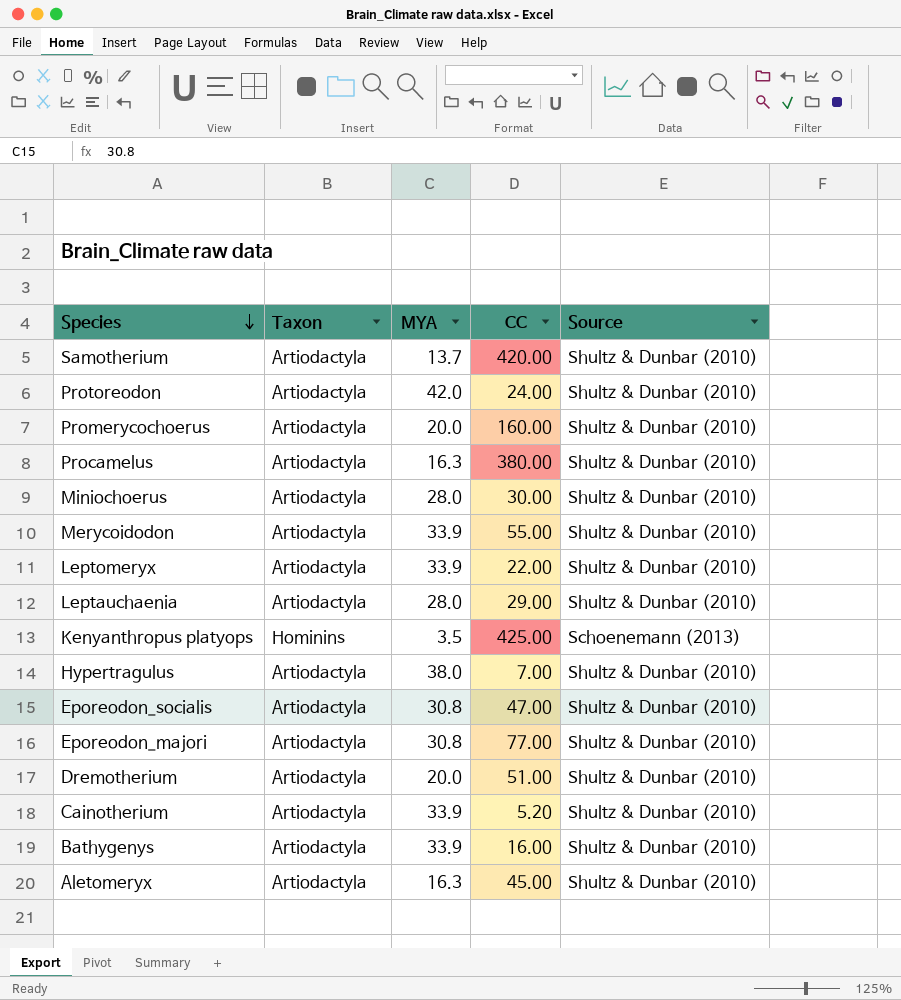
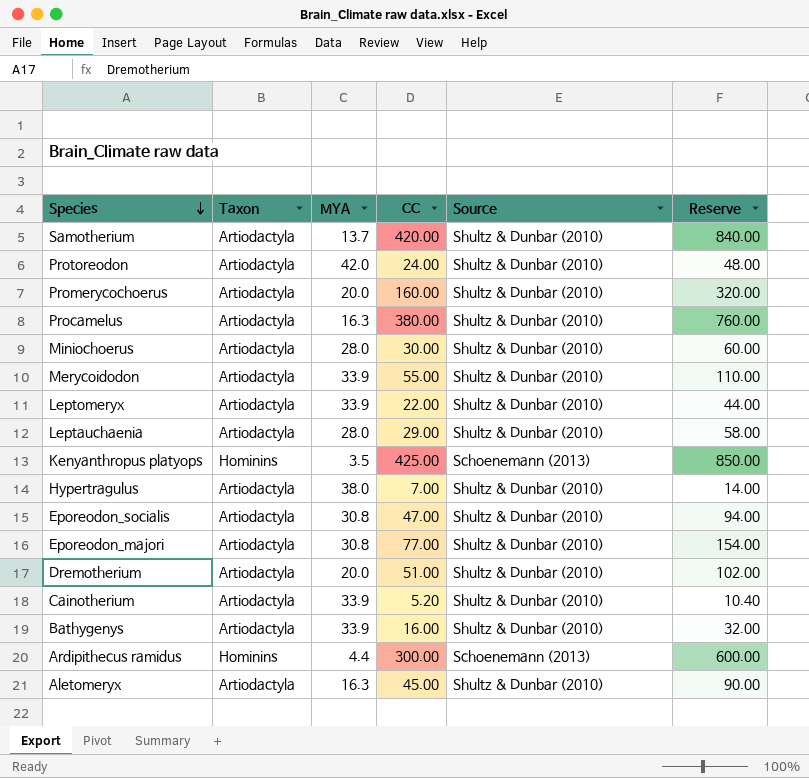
column Reserve | formula: none -> [CC] * 2
row Ardipithecus ramidus: none -> Hominins | 4.4 | 300.00 | Schoenemann (2013) | 600.00

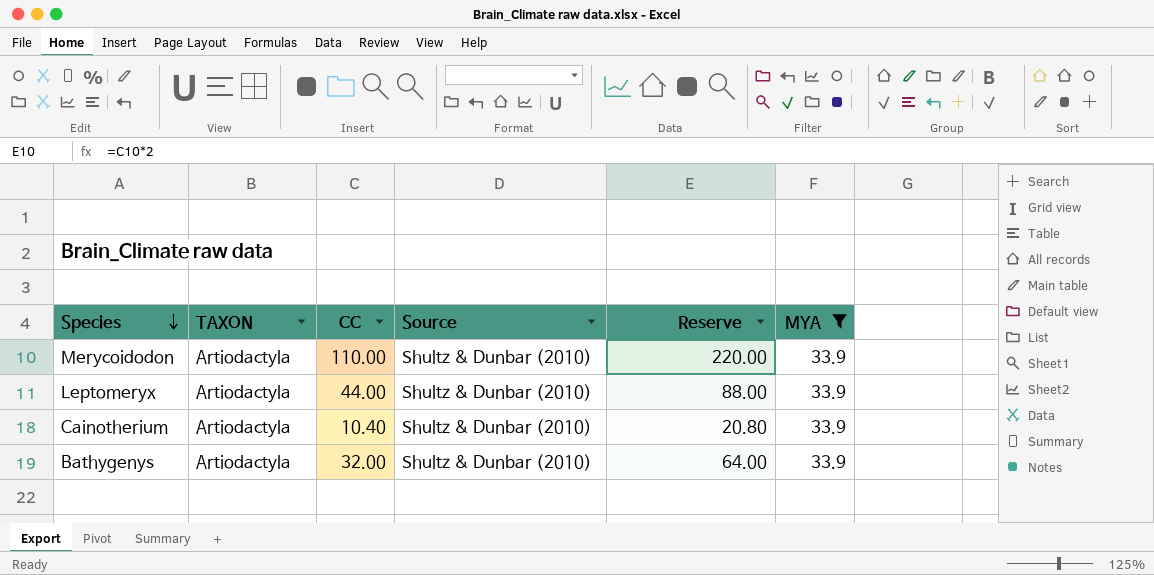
filter: none -> MYA = 33.9
column name: Taxon -> TAXON
column MYA | position: 3 -> 6
Merycoidodon | CC: 55.00 -> 110.00
Merycoidodon | Reserve: 110.00 -> 220.00
Leptomeryx | CC: 22.00 -> 44.00
Leptomeryx | Reserve: 44.00 -> 88.00
Cainotherium | CC: 5.20 -> 10.40
Cainotherium | Reserve: 10.40 -> 20.80
Bathygenys | CC: 16.00 -> 32.00
Bathygenys | Reserve: 32.00 -> 64.00

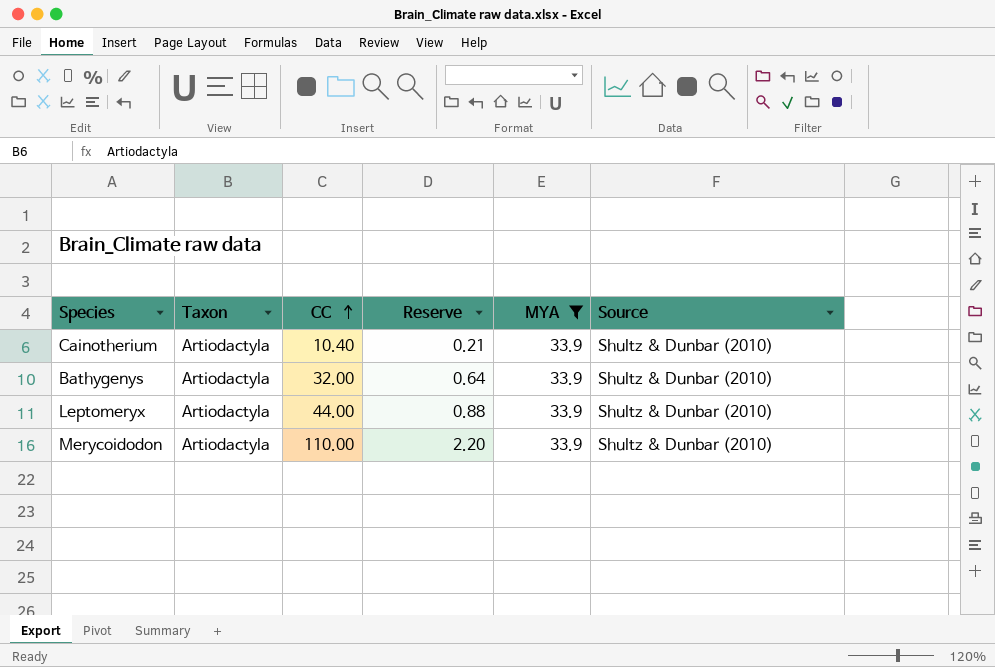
row order: Species descending -> CC ascending
column name: TAXON -> Taxon
column Reserve | formula: [CC] * 2 -> [CC] * 0.02
column Source | position: 4 -> 6

